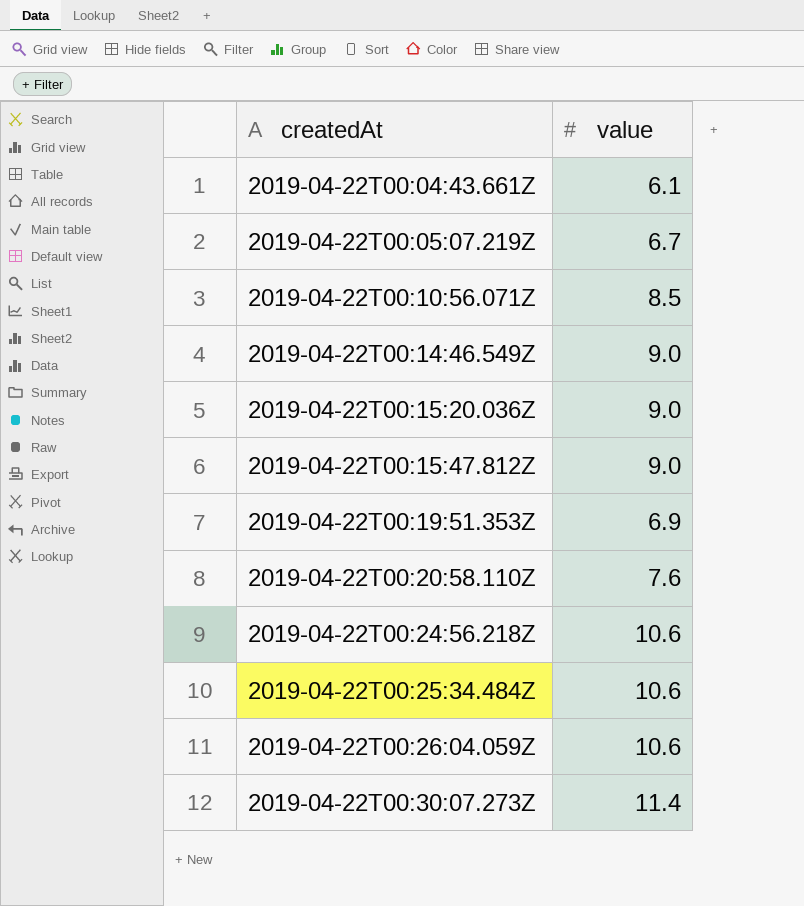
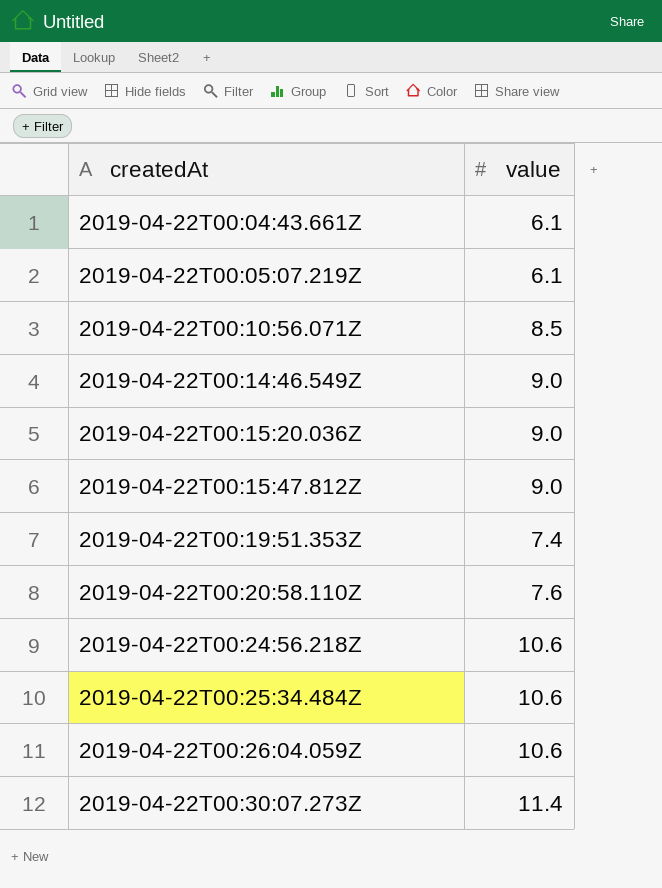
2019-04-22T00:05:07.219Z | value: 6.7 -> 6.1
2019-04-22T00:19:51.353Z | value: 6.9 -> 7.4

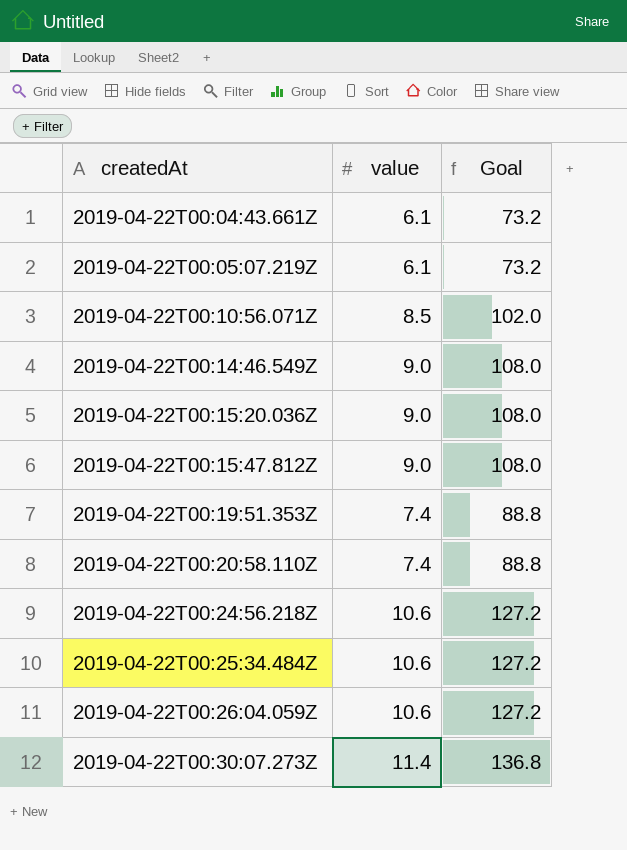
column Goal | formula: none -> [value] * 12
2019-04-22T00:20:58.110Z | value: 7.6 -> 7.4

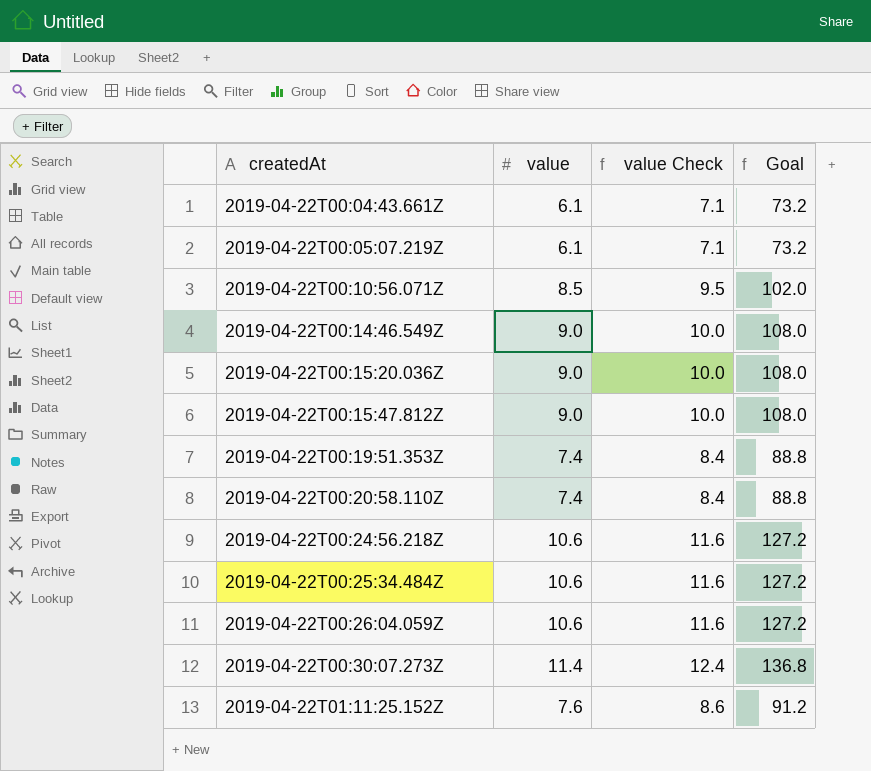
column value Check | formula: none -> [value] + 1
row 2019-04-22T01:11:25.152Z: none -> 7.6 | 8.6 | 91.2

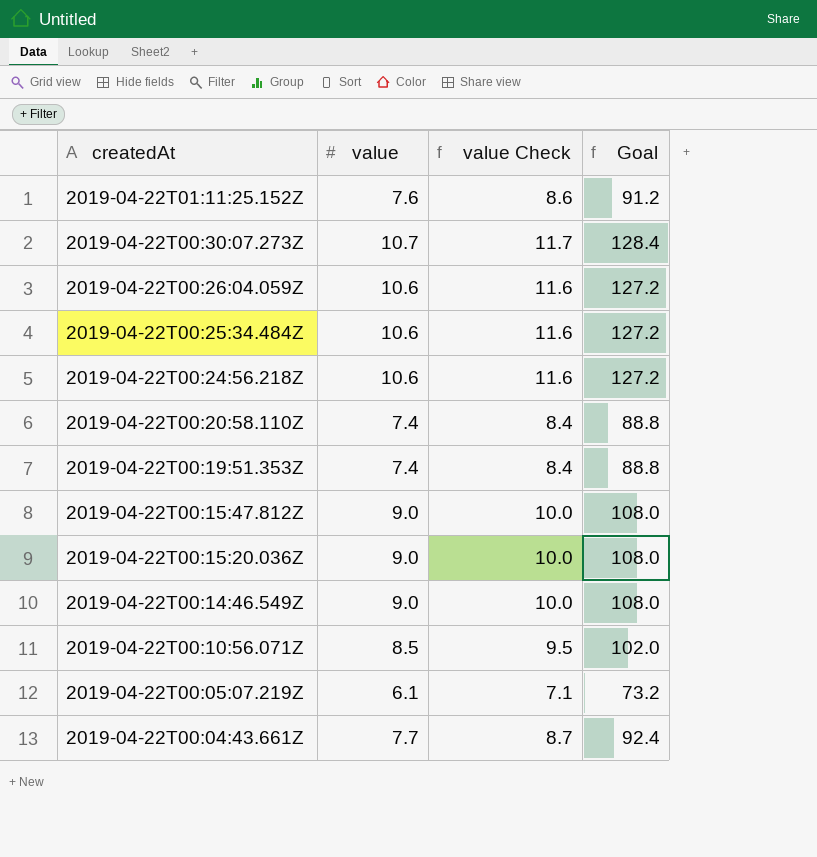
row order: createdAt ascending -> createdAt descending
2019-04-22T00:30:07.273Z | value: 11.4 -> 10.7
2019-04-22T00:30:07.273Z | value Check: 12.4 -> 11.7
2019-04-22T00:30:07.273Z | Goal: 136.8 -> 128.4
2019-04-22T00:04:43.661Z | value: 6.1 -> 7.7
2019-04-22T00:04:43.661Z | value Check: 7.1 -> 8.7
2019-04-22T00:04:43.661Z | Goal: 73.2 -> 92.4

